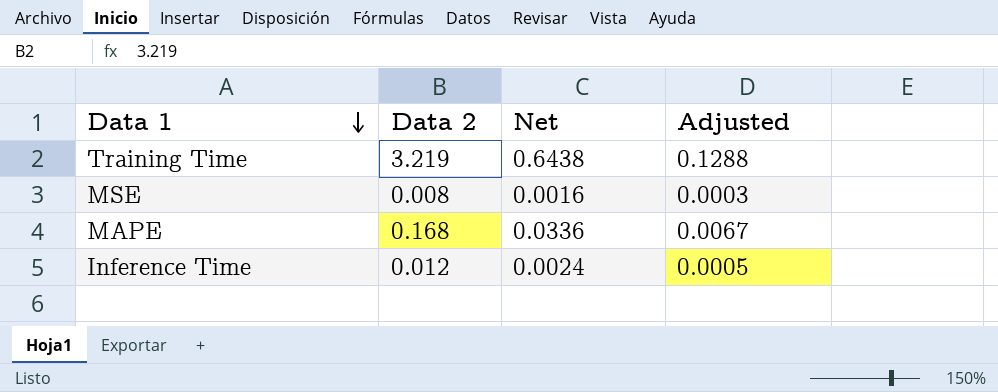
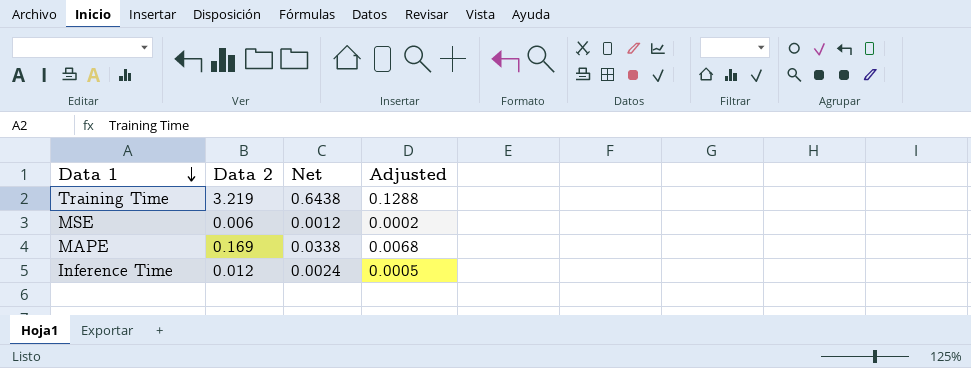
MSE | Data 2: 0.008 -> 0.006
MSE | Net: 0.0016 -> 0.0012
MSE | Adjusted: 0.0003 -> 0.0002
MAPE | Data 2: 0.168 -> 0.169
MAPE | Net: 0.0336 -> 0.0338
MAPE | Adjusted: 0.0067 -> 0.0068

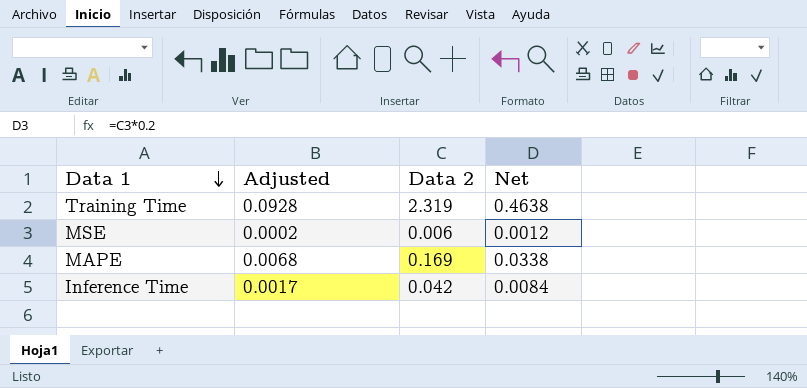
column Adjusted | position: 4 -> 2
Training Time | Adjusted: 0.1288 -> 0.0928
Training Time | Data 2: 3.219 -> 2.319
Training Time | Net: 0.6438 -> 0.4638
Inference Time | Adjusted: 0.0005 -> 0.0017
Inference Time | Data 2: 0.012 -> 0.042
Inference Time | Net: 0.0024 -> 0.0084

